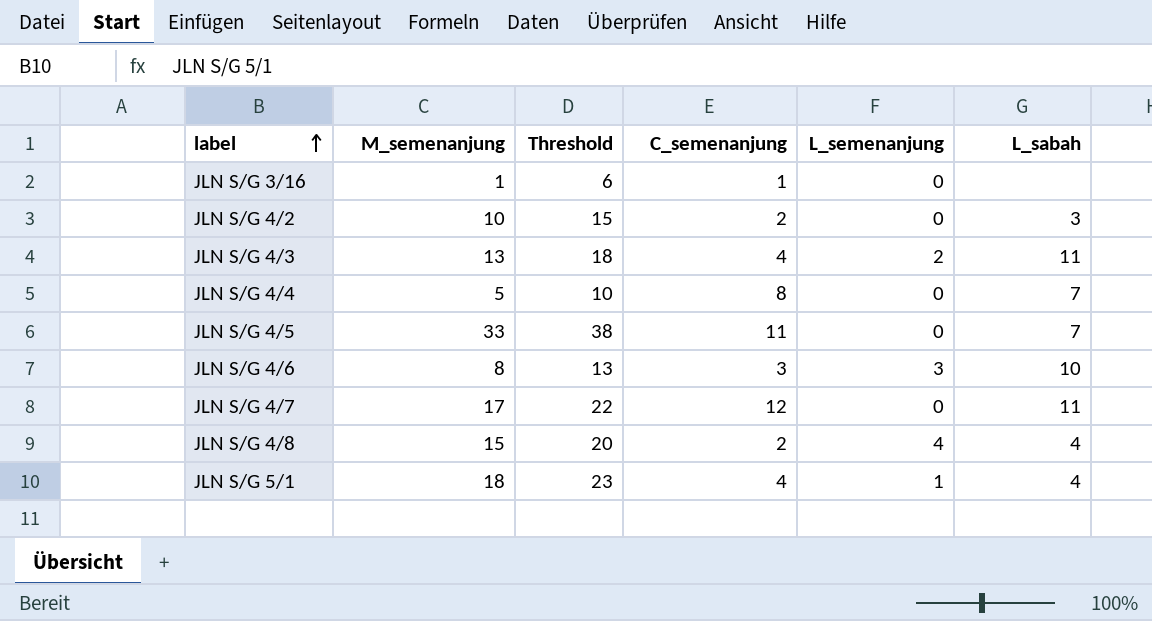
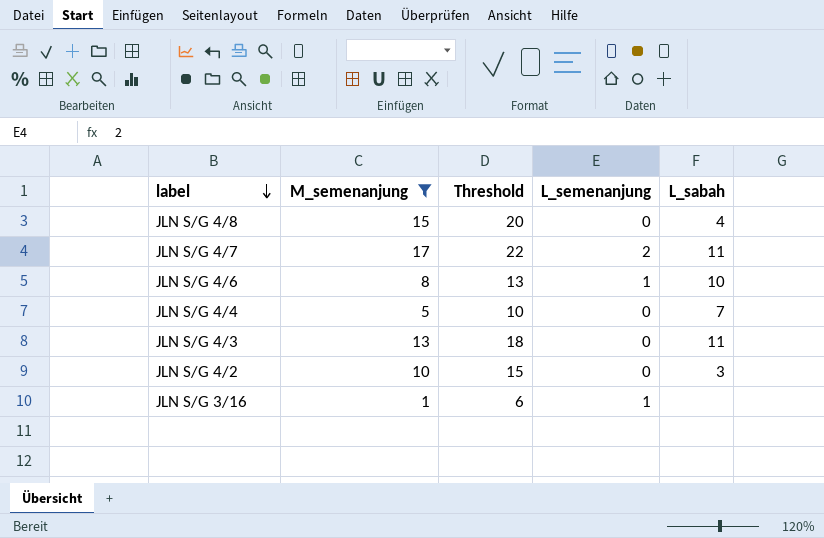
filter: none -> M_semenanjung <= 17
row order: label ascending -> label descending
column C_semenanjung | position: 4 -> none
JLN S/G 4/8 | L_semenanjung: 4 -> 0
JLN S/G 4/7 | L_semenanjung: 0 -> 2
JLN S/G 4/6 | L_semenanjung: 3 -> 1
JLN S/G 4/3 | L_semenanjung: 2 -> 0
JLN S/G 3/16 | L_semenanjung: 0 -> 1

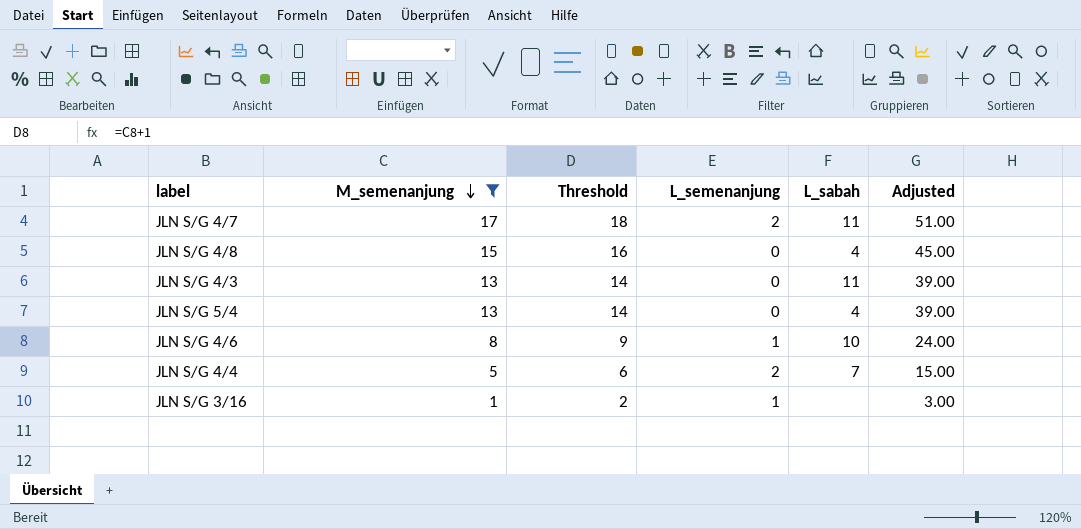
row order: label descending -> M_semenanjung descending
column Threshold | formula: [M_semenanjung] + 5 -> [M_semenanjung] + 1
column Adjusted | formula: none -> [M_semenanjung] * 3
row JLN S/G 4/2: 10 | 15 | 0 | 3 -> none
row JLN S/G 5/4: none -> 13 | 14 | 0 | 4 | 39.00
JLN S/G 4/4 | L_semenanjung: 0 -> 2

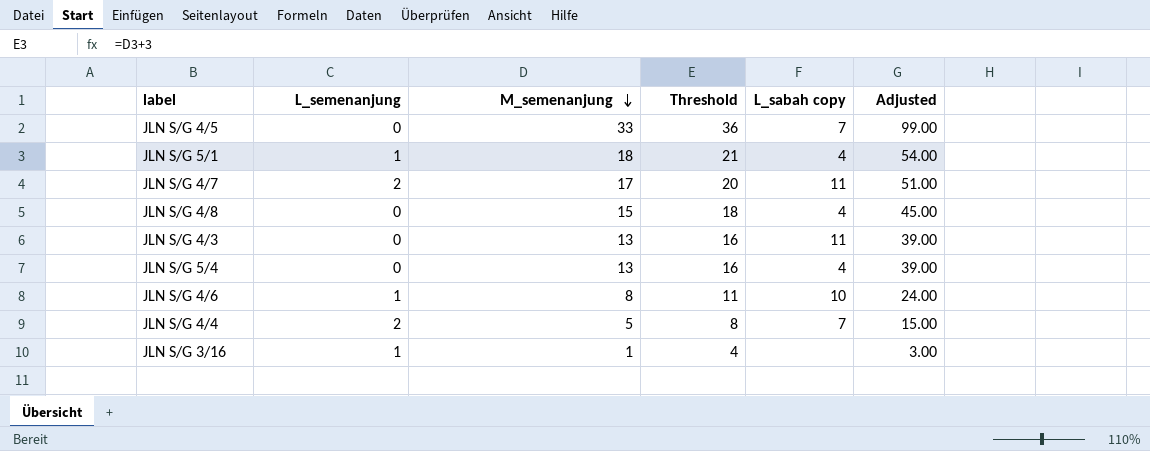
filter: M_semenanjung <= 17 -> none
column L_semenanjung | position: 4 -> 2
column Threshold | formula: [M_semenanjung] + 1 -> [M_semenanjung] + 3
column name: L_sabah -> L_sabah copy

